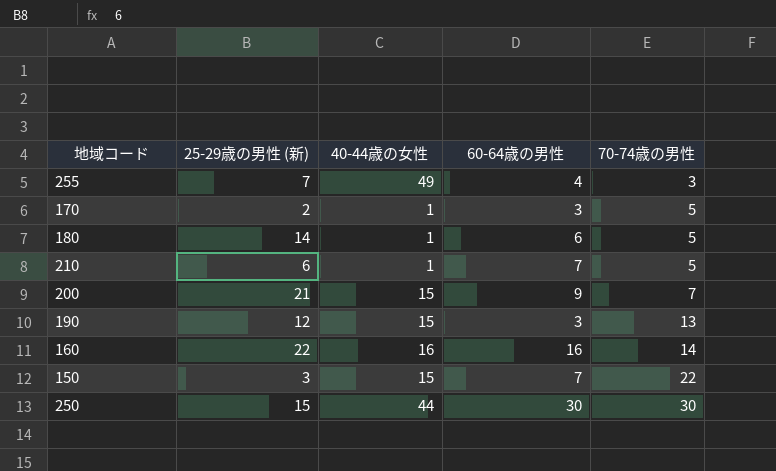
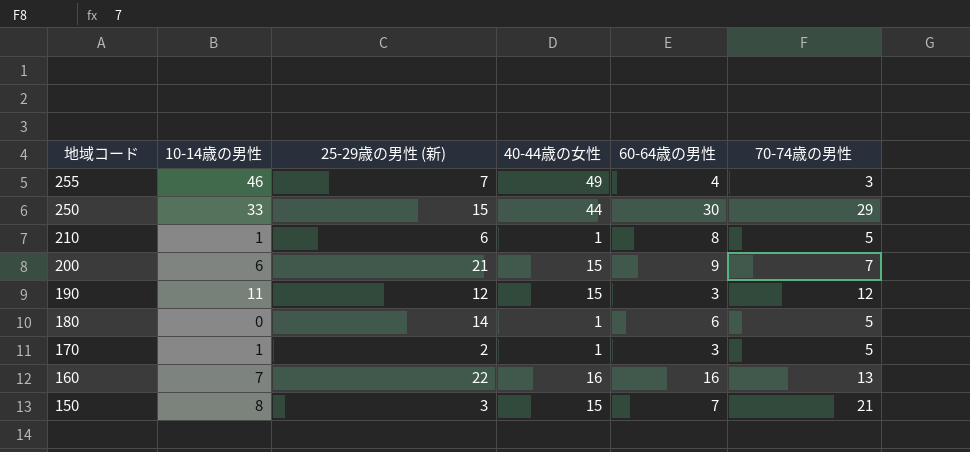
row order: 70-74歳の男性 ascending -> 地域コード descending
column 10-14歳の男性 | position: none -> 2
250 | 70-74歳の男性: 30 -> 29
210 | 60-64歳の男性: 7 -> 8
190 | 70-74歳の男性: 13 -> 12
160 | 70-74歳の男性: 14 -> 13
150 | 70-74歳の男性: 22 -> 21

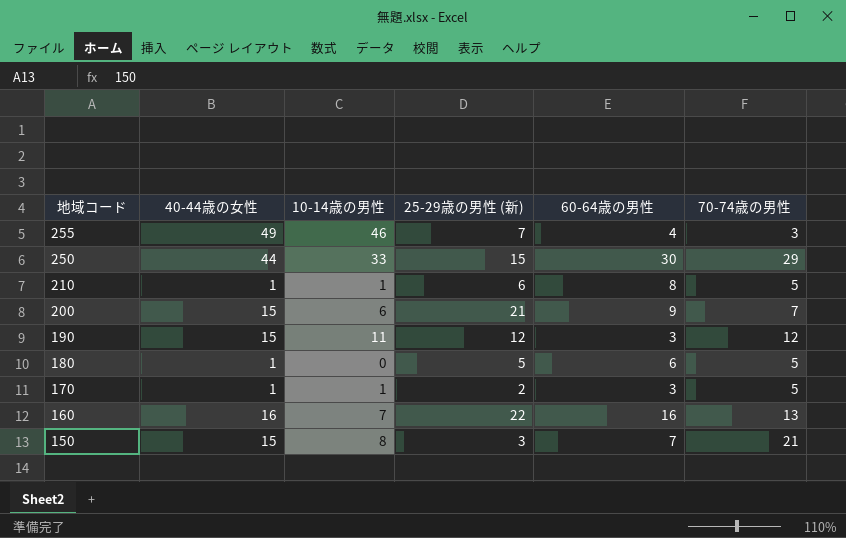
column 40-44歳の女性 | position: 4 -> 2
180 | 25-29歳の男性 (新): 14 -> 5

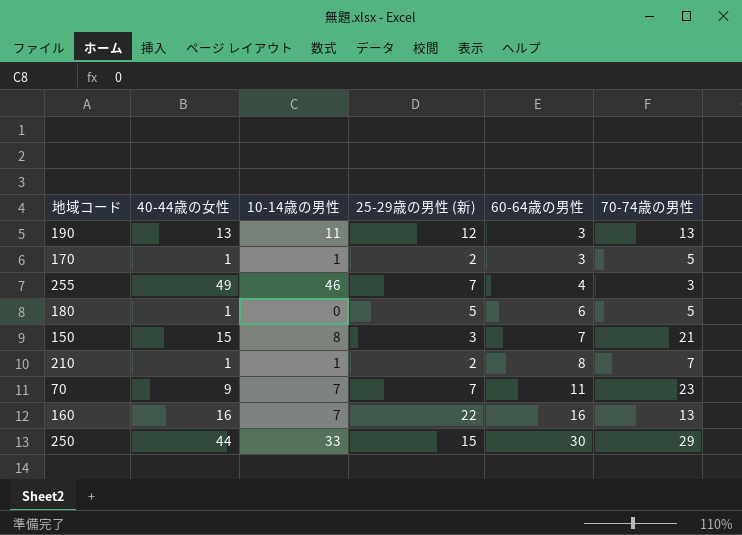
row order: 地域コード descending -> 60-64歳の男性 ascending
row 200: 15 | 6 | 21 | 9 | 7 -> none
190 | 40-44歳の女性: 15 -> 13
190 | 70-74歳の男性: 12 -> 13
210 | 25-29歳の男性 (新): 6 -> 2
210 | 70-74歳の男性: 5 -> 7
row 70: none -> 9 | 7 | 7 | 11 | 23

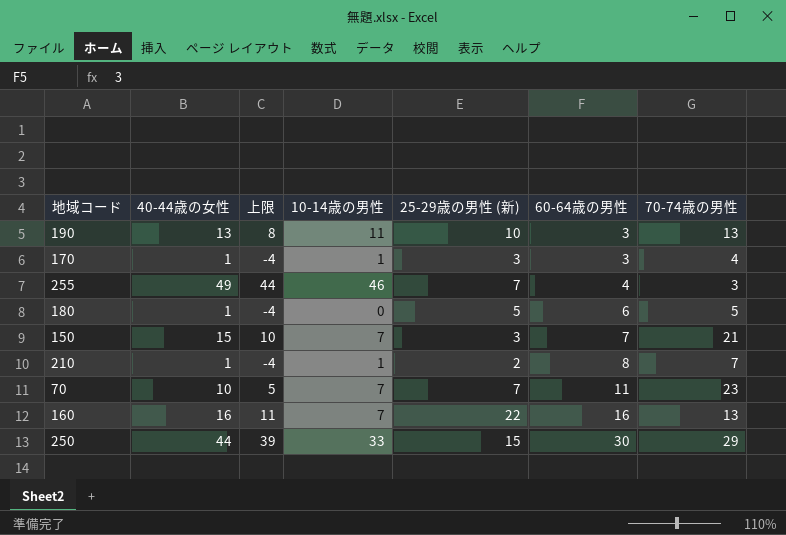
column 上限 | formula: none -> [40-44歳の女性] - 5
190 | 25-29歳の男性 (新): 12 -> 10
170 | 25-29歳の男性 (新): 2 -> 3
170 | 70-74歳の男性: 5 -> 4
150 | 10-14歳の男性: 8 -> 7
70 | 40-44歳の女性: 9 -> 10

